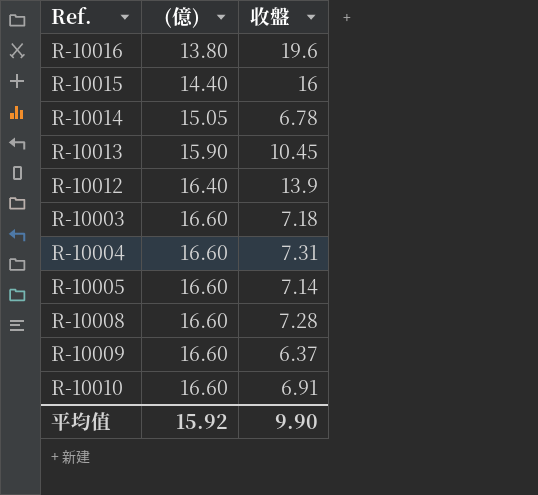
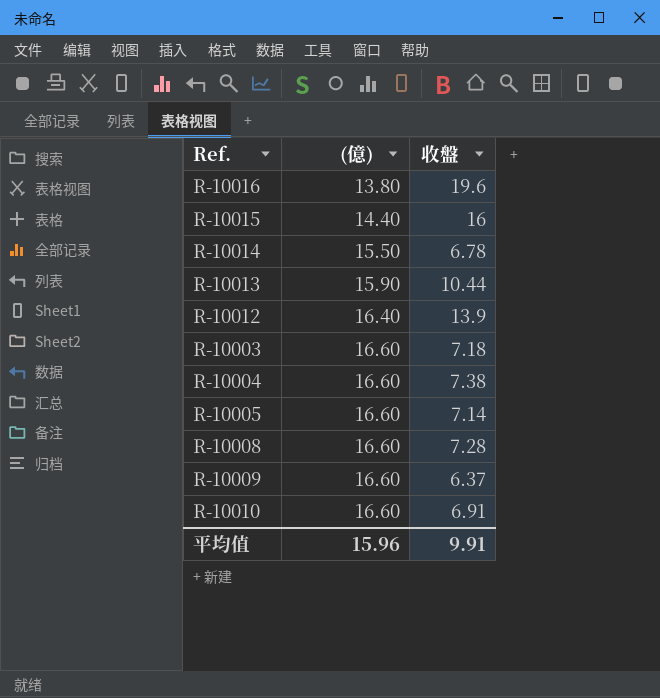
R-10014 | (億): 15.05 -> 15.50
R-10013 | 收盤: 10.45 -> 10.44
R-10004 | 收盤: 7.31 -> 7.38
平均值 | (億): 15.92 -> 15.96
平均值 | 收盤: 9.90 -> 9.91

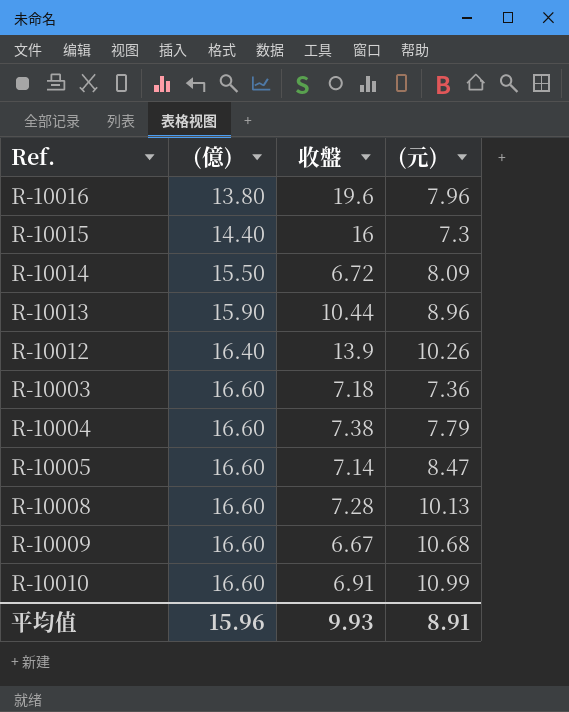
column (元) | position: none -> 4
R-10014 | 收盤: 6.78 -> 6.72
R-10009 | 收盤: 6.37 -> 6.67
平均值 | 收盤: 9.91 -> 9.93

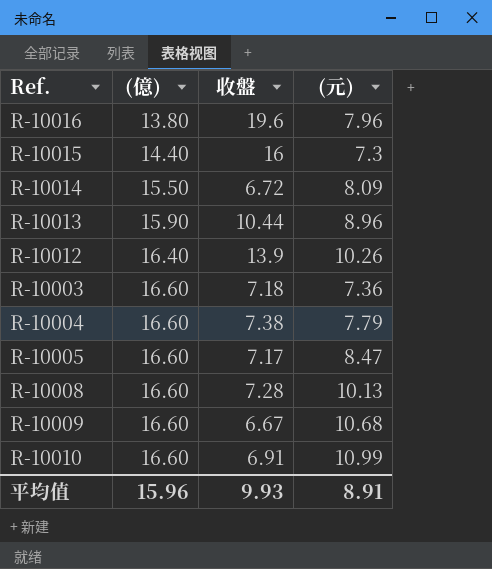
R-10005 | 收盤: 7.14 -> 7.17

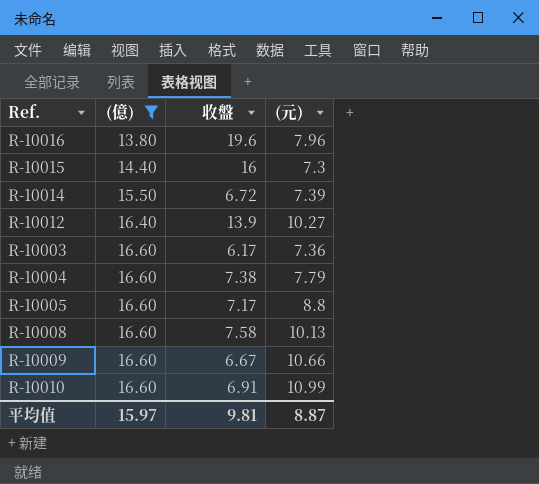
filter: none -> (億) != 15.90
R-10014 | (元): 8.09 -> 7.39
R-10012 | (元): 10.26 -> 10.27
R-10003 | 收盤: 7.18 -> 6.17
R-10005 | (元): 8.47 -> 8.8
R-10008 | 收盤: 7.28 -> 7.58
R-10009 | (元): 10.68 -> 10.66
平均值 | (億): 15.96 -> 15.97
平均值 | 收盤: 9.93 -> 9.81
平均值 | (元): 8.91 -> 8.87

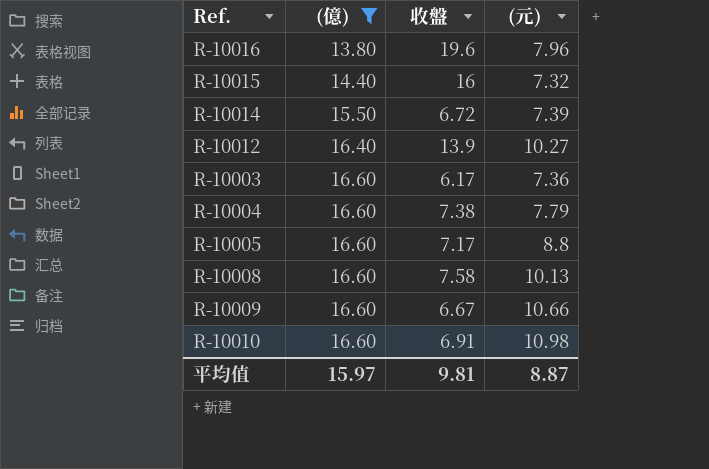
R-10015 | (元): 7.3 -> 7.32
R-10010 | (元): 10.99 -> 10.98

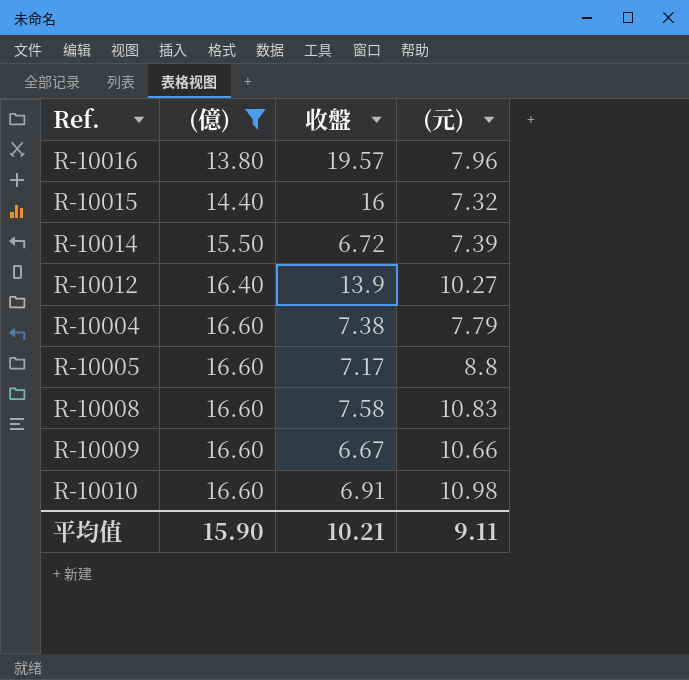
row R-10003: 16.60 | 6.17 | 7.36 -> none
R-10016 | 收盤: 19.6 -> 19.57
R-10008 | (元): 10.13 -> 10.83
平均值 | (億): 15.97 -> 15.90
平均值 | 收盤: 9.81 -> 10.21
平均值 | (元): 8.87 -> 9.11

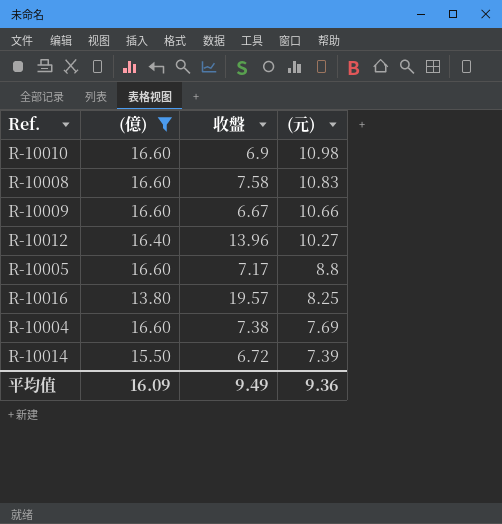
row order: (億) ascending -> (元) descending
row R-10015: 14.40 | 16 | 7.32 -> none
R-10010 | 收盤: 6.91 -> 6.9
R-10012 | 收盤: 13.9 -> 13.96
R-10016 | (元): 7.96 -> 8.25
R-10004 | (元): 7.79 -> 7.69
平均值 | (億): 15.90 -> 16.09
平均值 | 收盤: 10.21 -> 9.49
平均值 | (元): 9.11 -> 9.36

